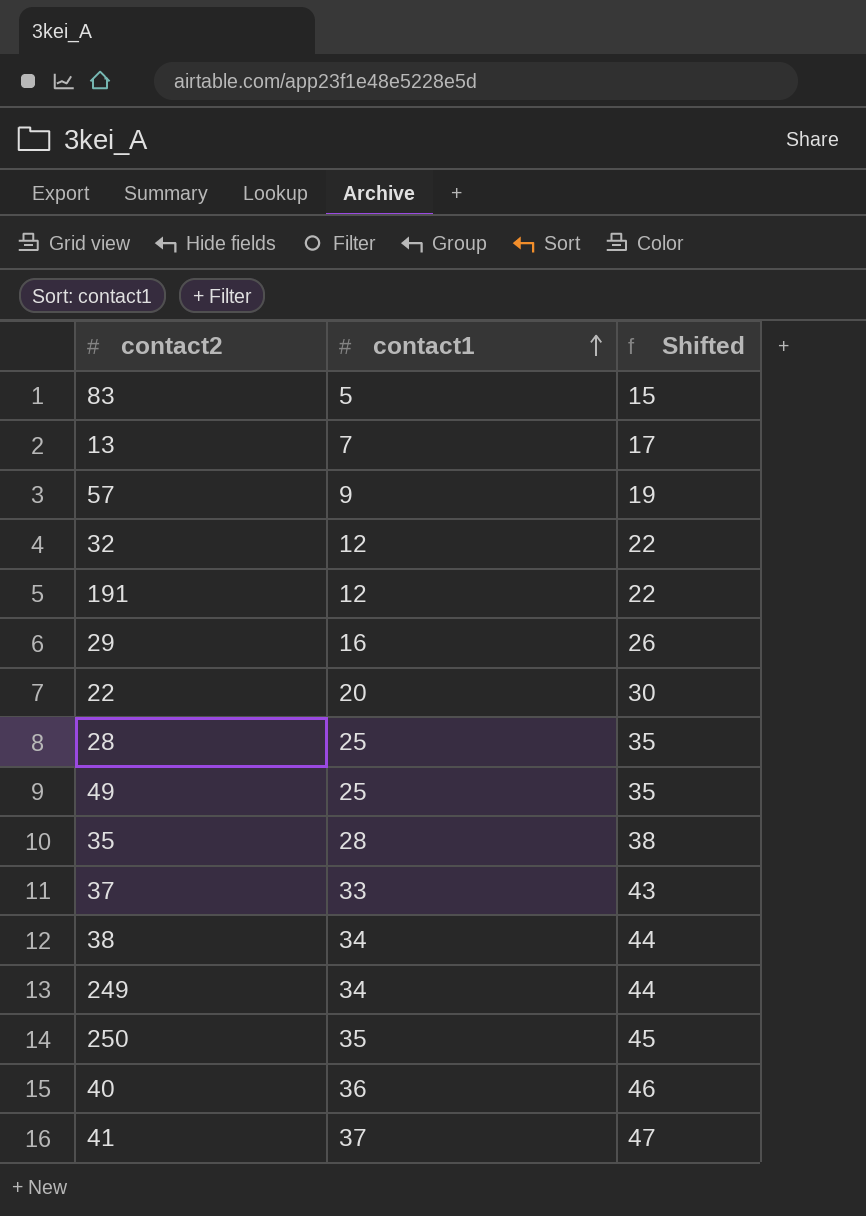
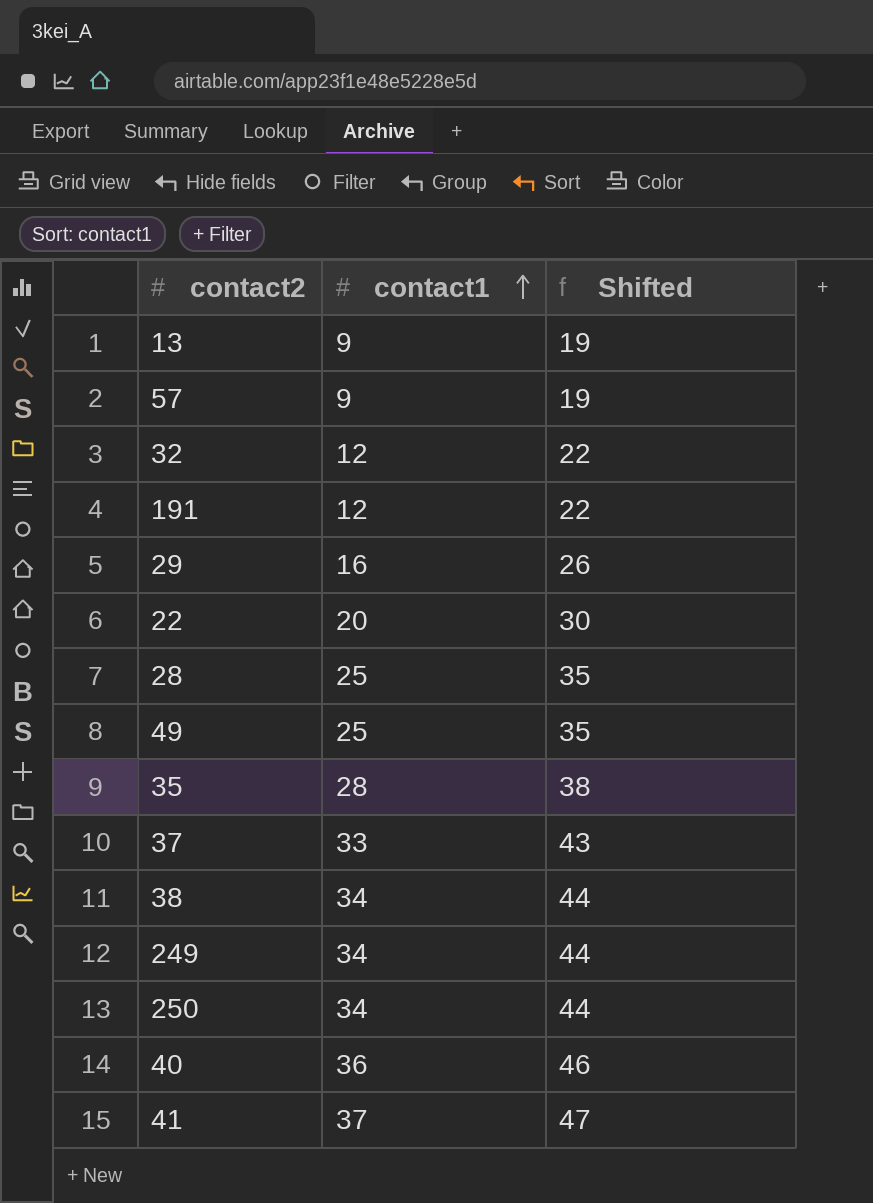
row 83: 5 | 15 -> none
13 | contact1: 7 -> 9
13 | Shifted: 17 -> 19
250 | contact1: 35 -> 34
250 | Shifted: 45 -> 44

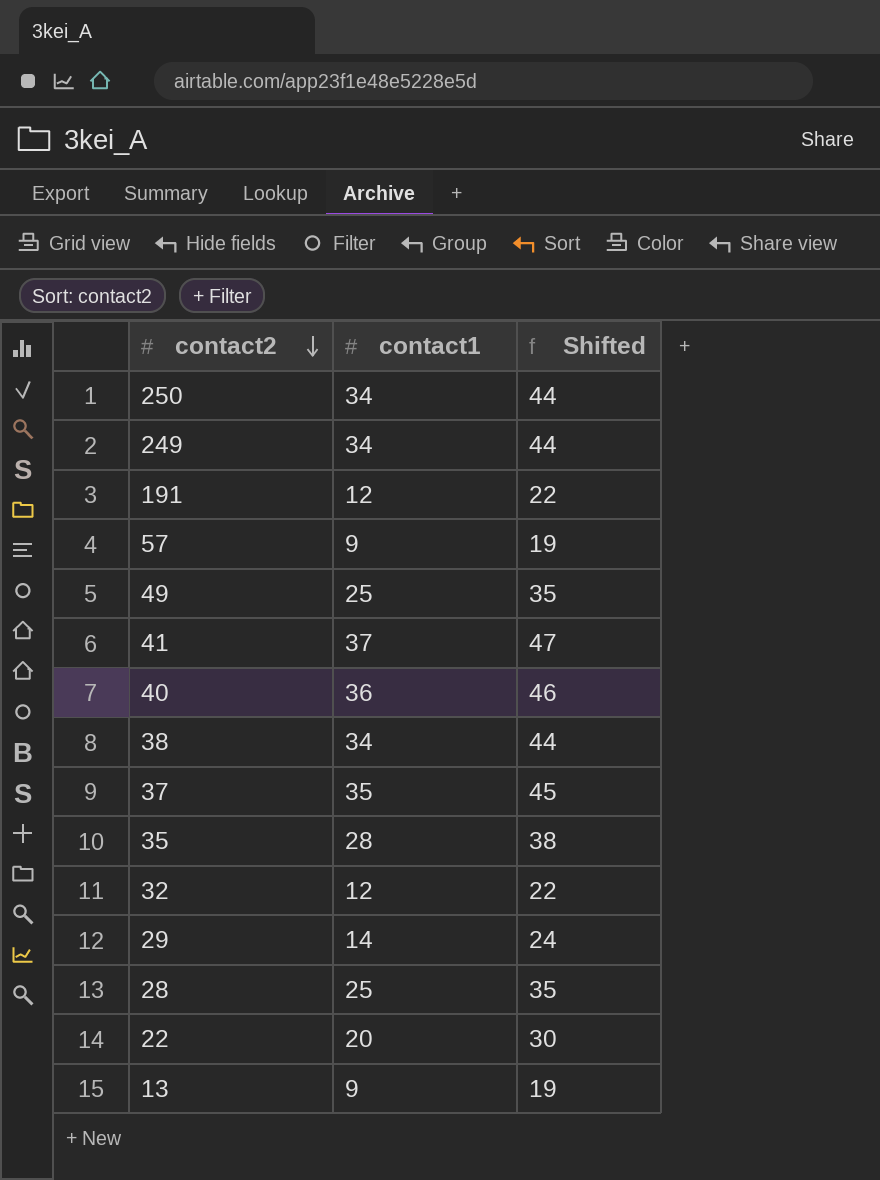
row order: contact1 ascending -> contact2 descending
37 | contact1: 33 -> 35
37 | Shifted: 43 -> 45
29 | contact1: 16 -> 14
29 | Shifted: 26 -> 24

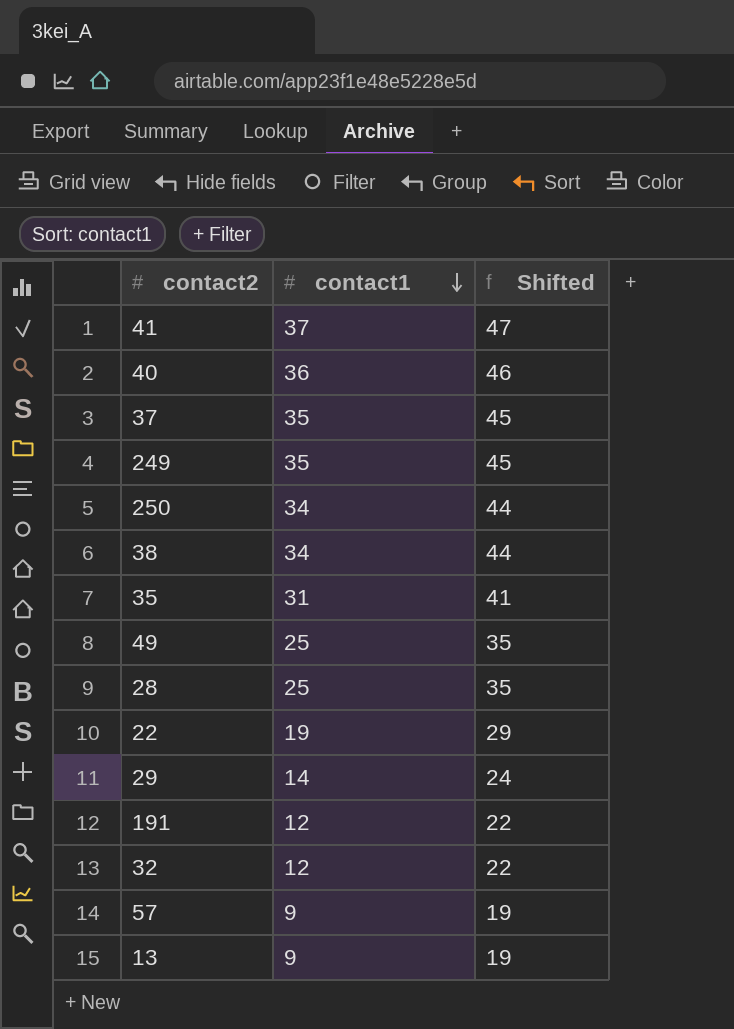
row order: contact2 descending -> contact1 descending
249 | contact1: 34 -> 35
249 | Shifted: 44 -> 45
35 | contact1: 28 -> 31
35 | Shifted: 38 -> 41
22 | contact1: 20 -> 19
22 | Shifted: 30 -> 29

